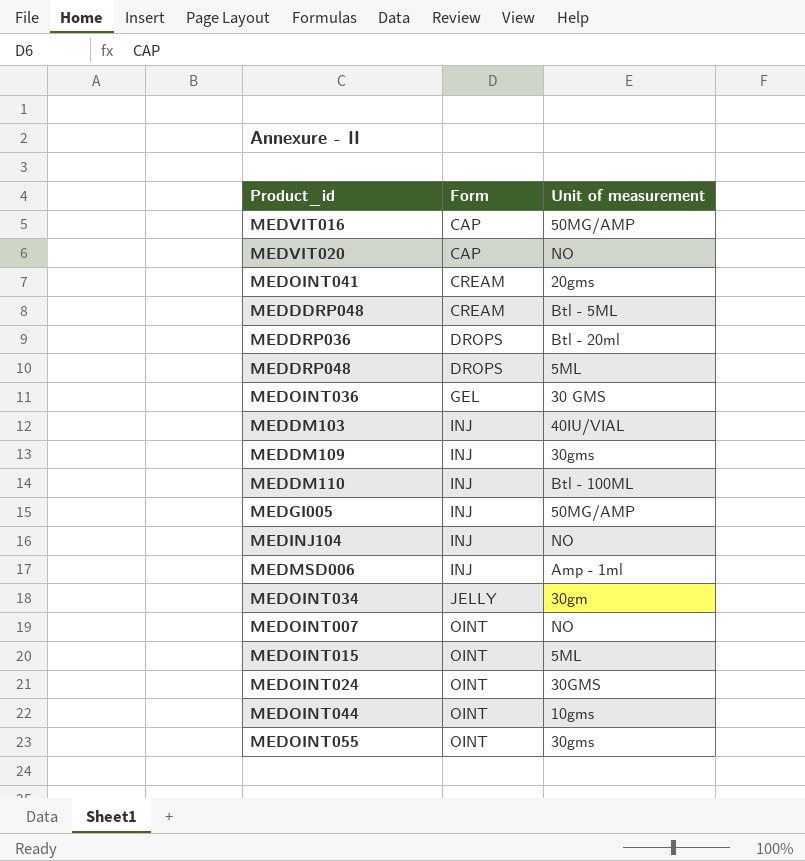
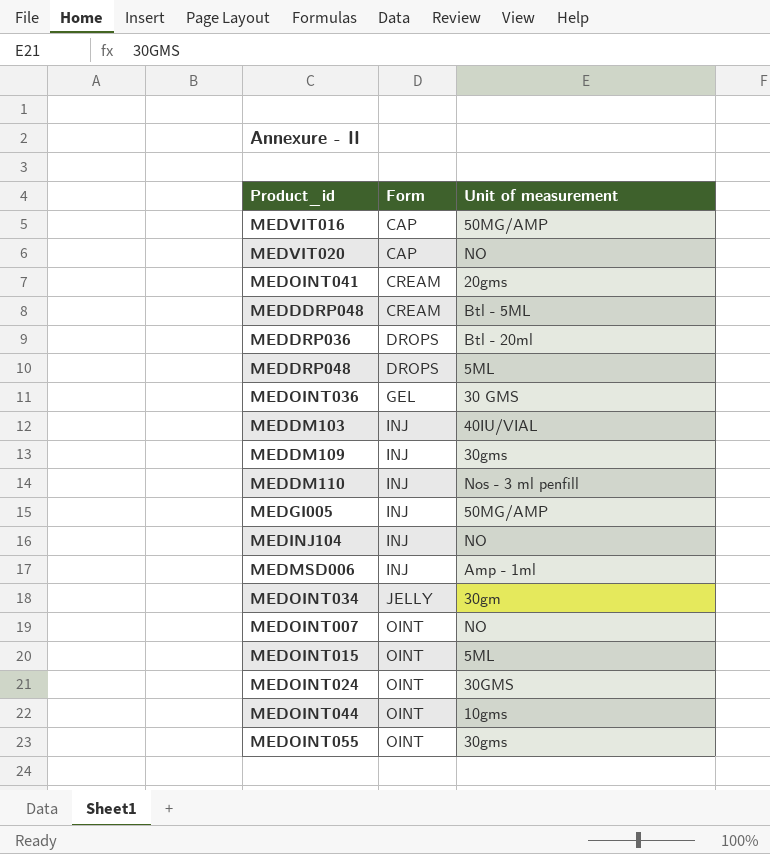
MEDDM110 | Unit of measurement: Btl - 100ML -> Nos - 3 ml penfill

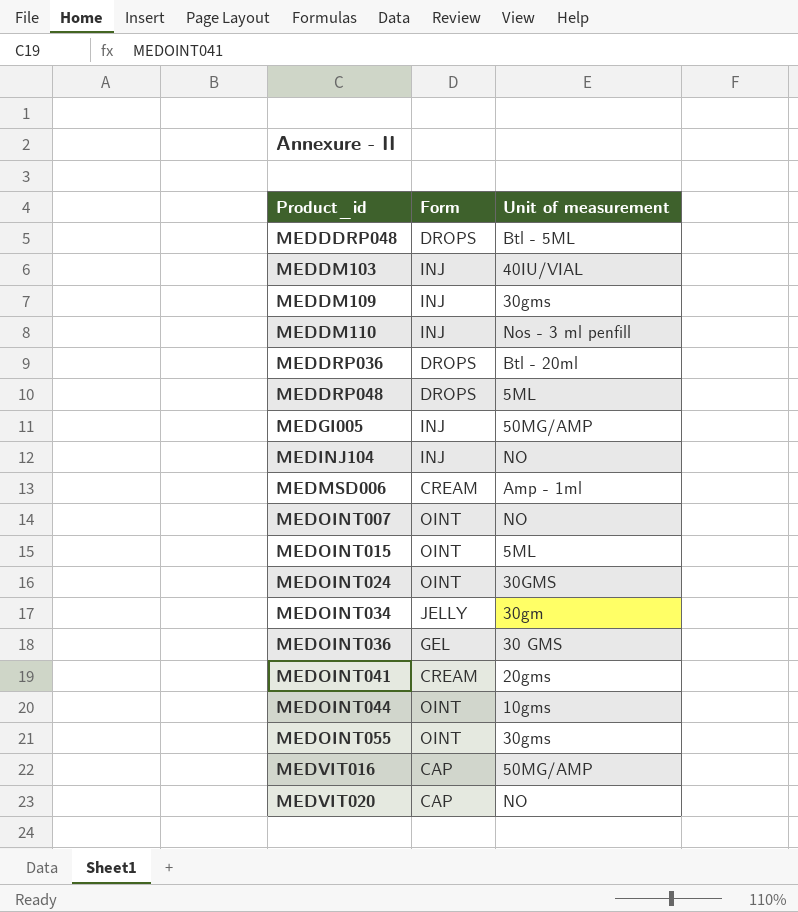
row order: Form ascending -> Product_id ascending
MEDDDRP048 | Form: CREAM -> DROPS
MEDMSD006 | Form: INJ -> CREAM

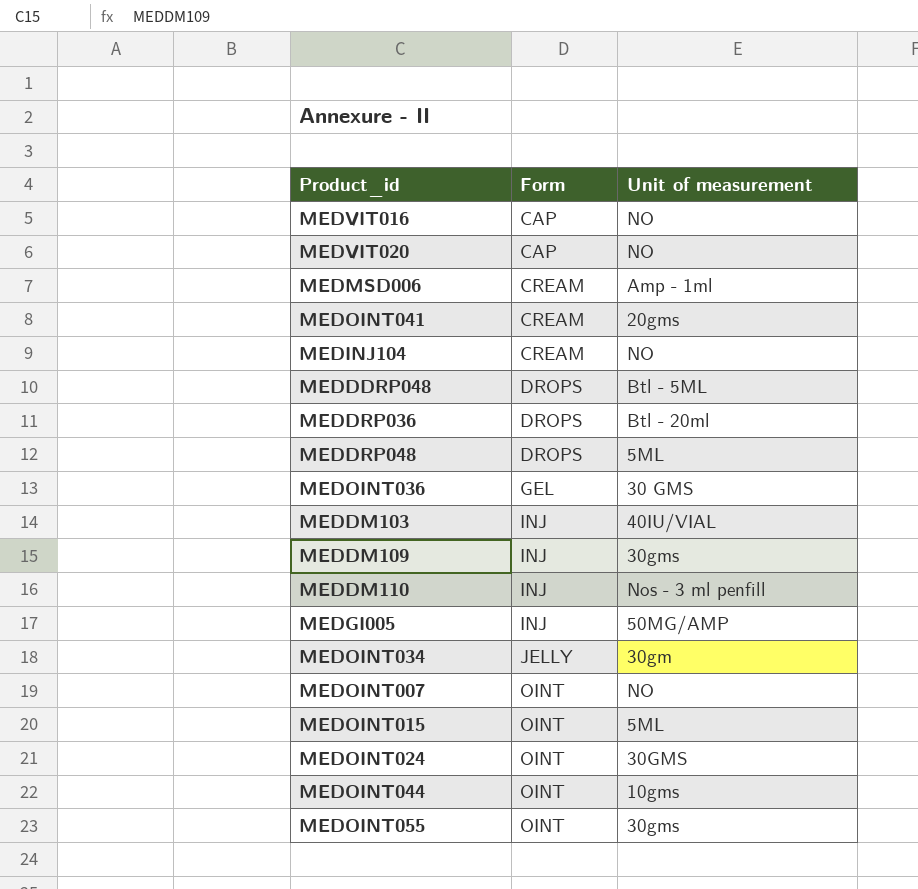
row order: Product_id ascending -> Form ascending
MEDVIT016 | Unit of measurement: 50MG/AMP -> NO
MEDINJ104 | Form: INJ -> CREAM

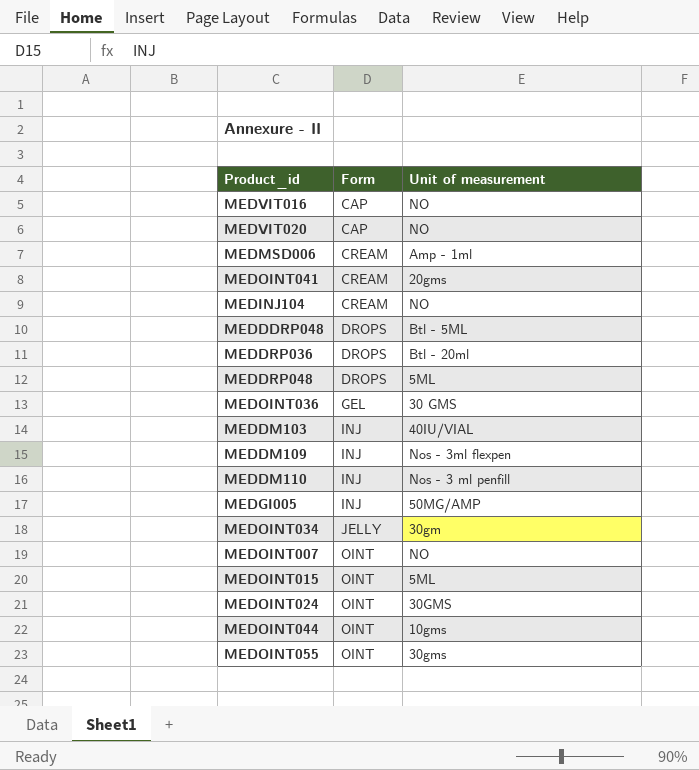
MEDDM109 | Unit of measurement: 30gms -> Nos - 3ml flexpen

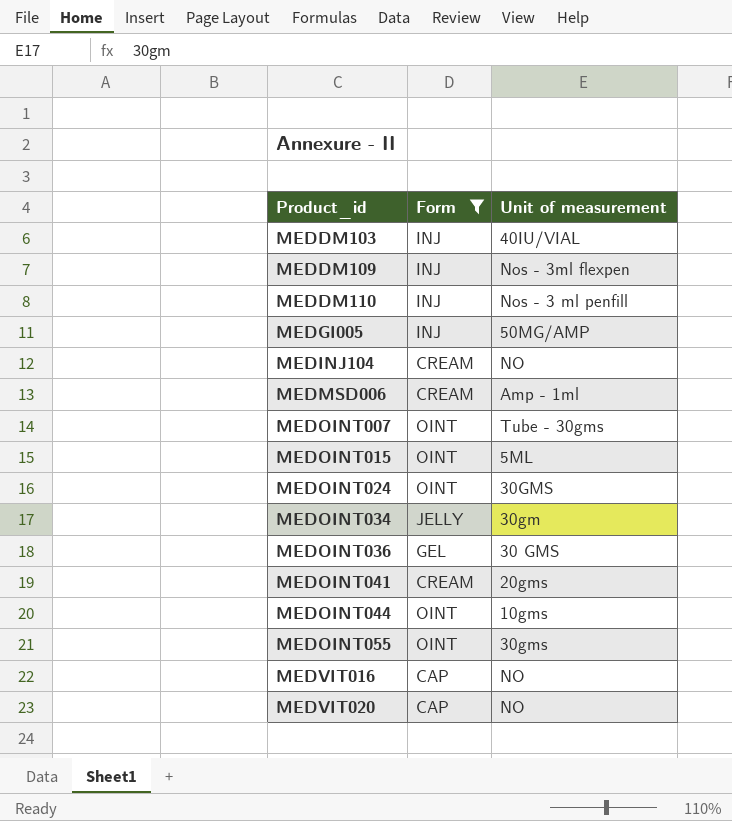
filter: none -> Form != DROPS
row order: Form ascending -> Product_id ascending
MEDOINT007 | Unit of measurement: NO -> Tube - 30gms

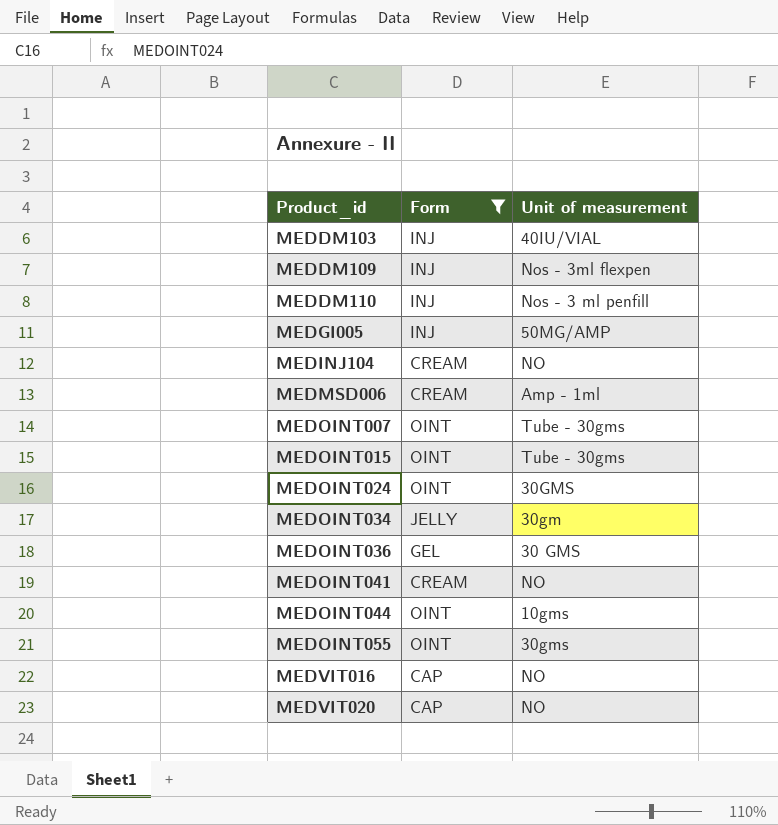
MEDOINT015 | Unit of measurement: 5ML -> Tube - 30gms
MEDOINT041 | Unit of measurement: 20gms -> NO

